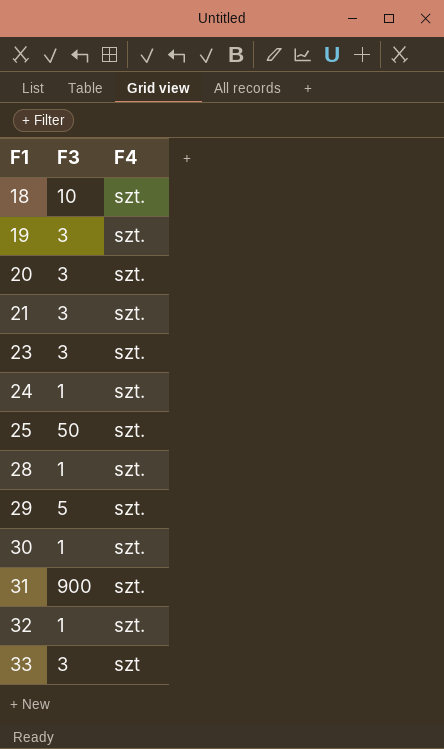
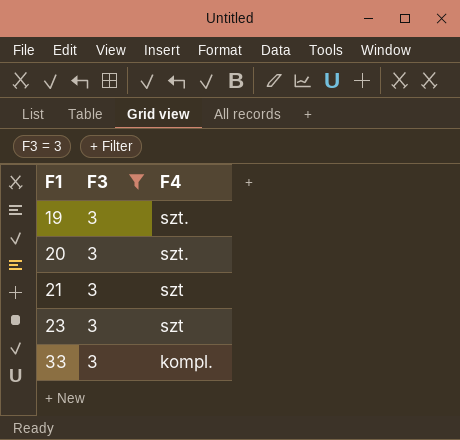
filter: none -> F3 = 3
21 | F4: szt. -> szt
23 | F4: szt. -> szt
33 | F4: szt -> kompl.

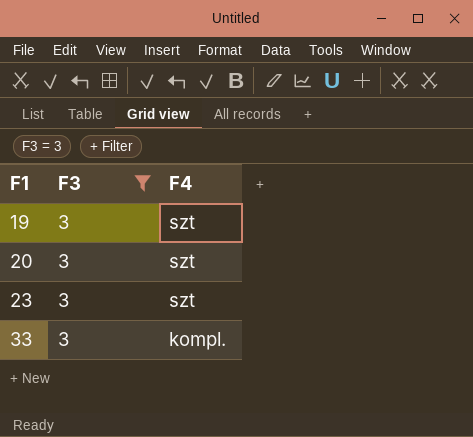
row 21: 3 | szt -> none
19 | F4: szt. -> szt
20 | F4: szt. -> szt

